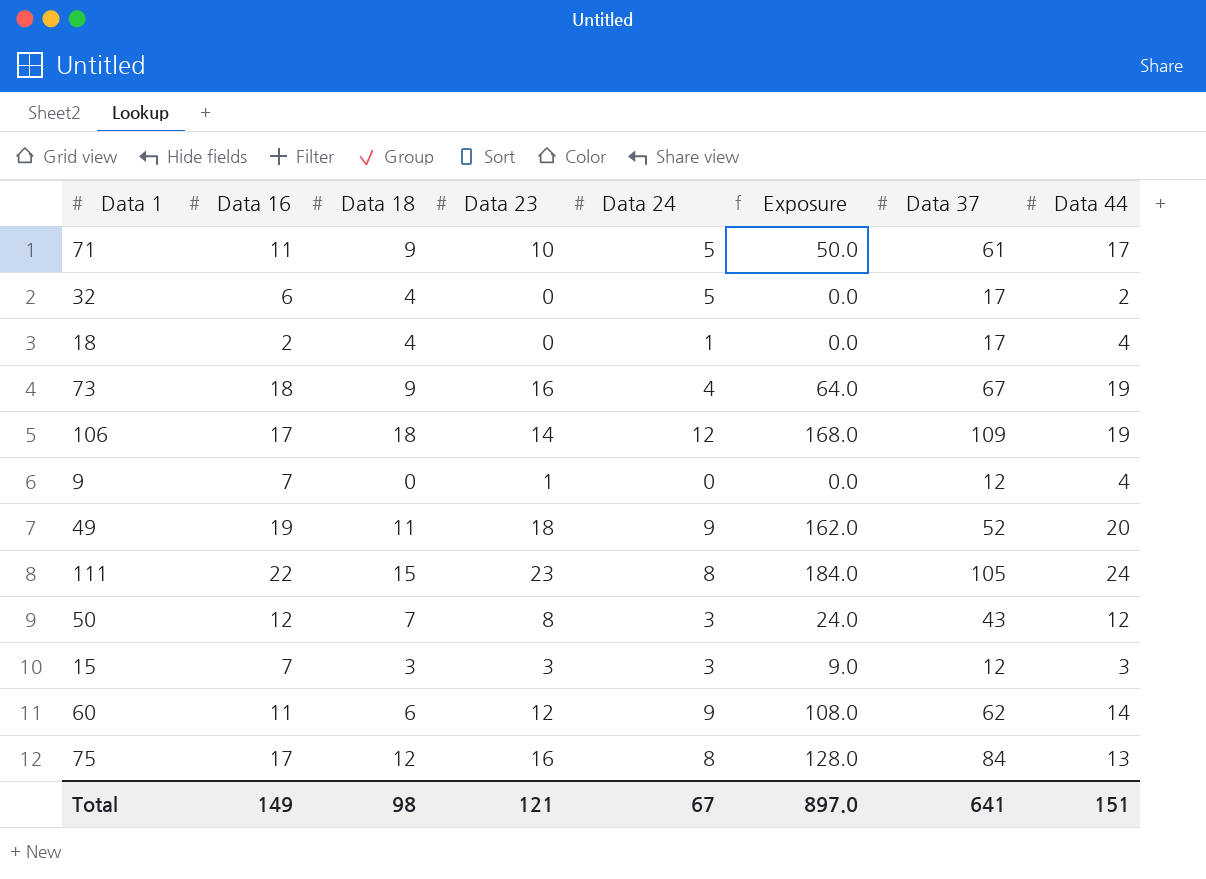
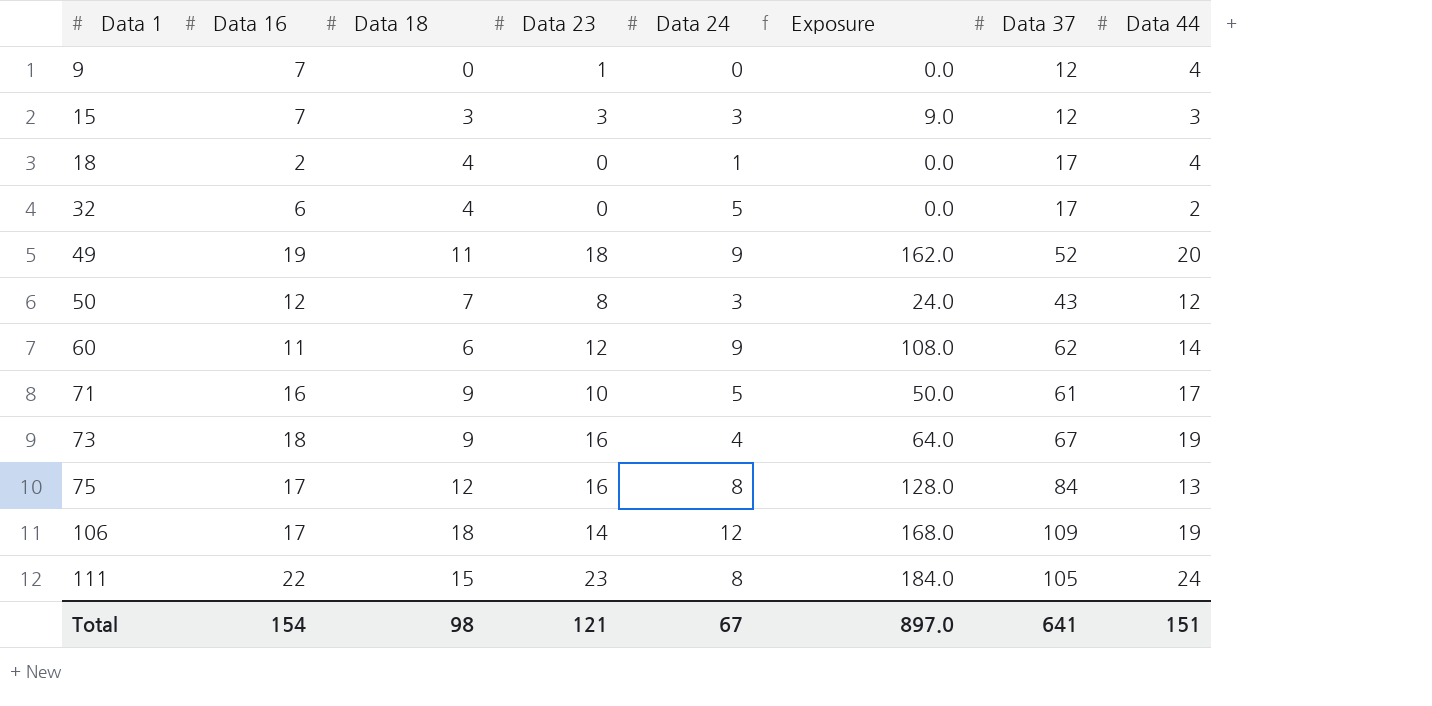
row order: none -> Data 1 ascending
71 | Data 16: 11 -> 16
Total | Data 16: 149 -> 154

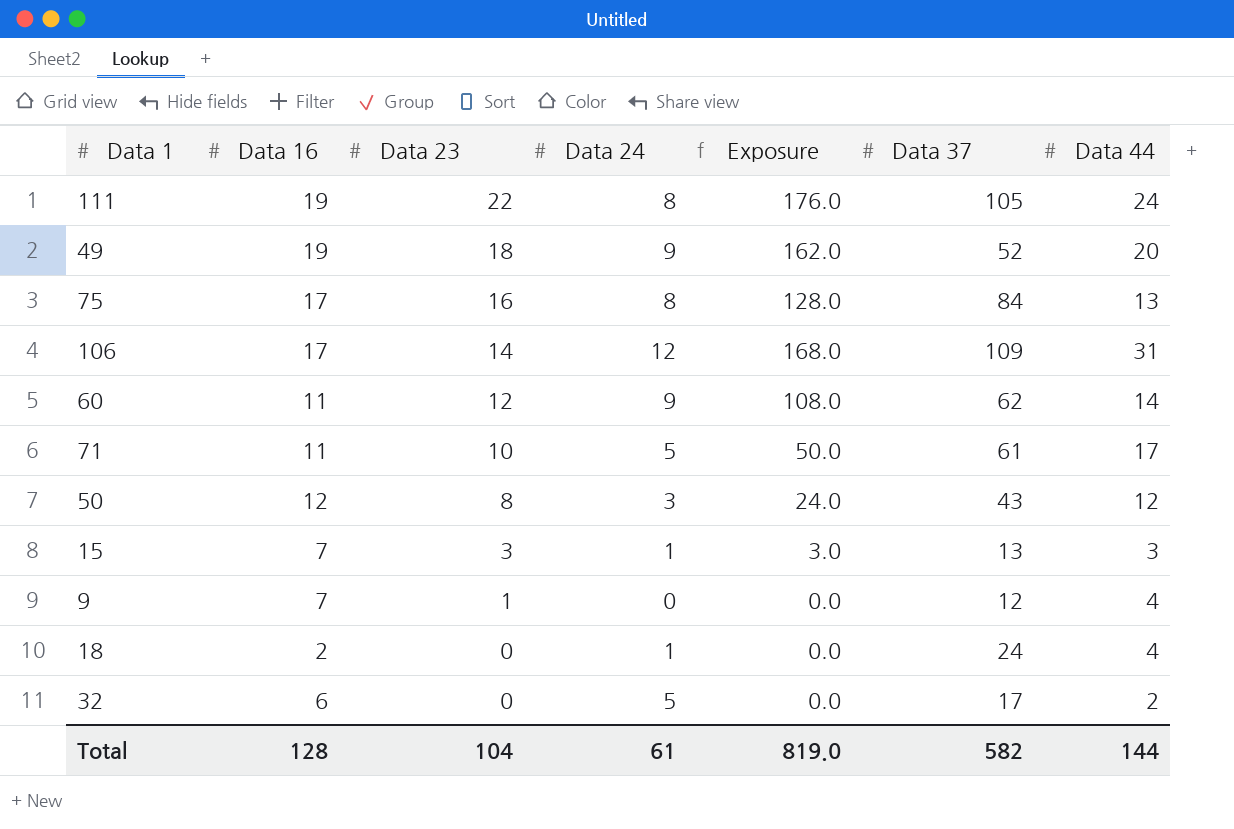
row order: Data 1 ascending -> Data 23 descending
column Data 18 | position: 3 -> none
row 73: 18 | 9 | 16 | 4 | 64.0 | 67 | 19 -> none
111 | Data 16: 22 -> 19
111 | Data 23: 23 -> 22
111 | Exposure: 184.0 -> 176.0
106 | Data 44: 19 -> 31
71 | Data 16: 16 -> 11
15 | Data 24: 3 -> 1
15 | Exposure: 9.0 -> 3.0
15 | Data 37: 12 -> 13
18 | Data 37: 17 -> 24
Total | Data 16: 154 -> 128
Total | Data 23: 121 -> 104
Total | Data 24: 67 -> 61
Total | Exposure: 897.0 -> 819.0
Total | Data 37: 641 -> 582
Total | Data 44: 151 -> 144

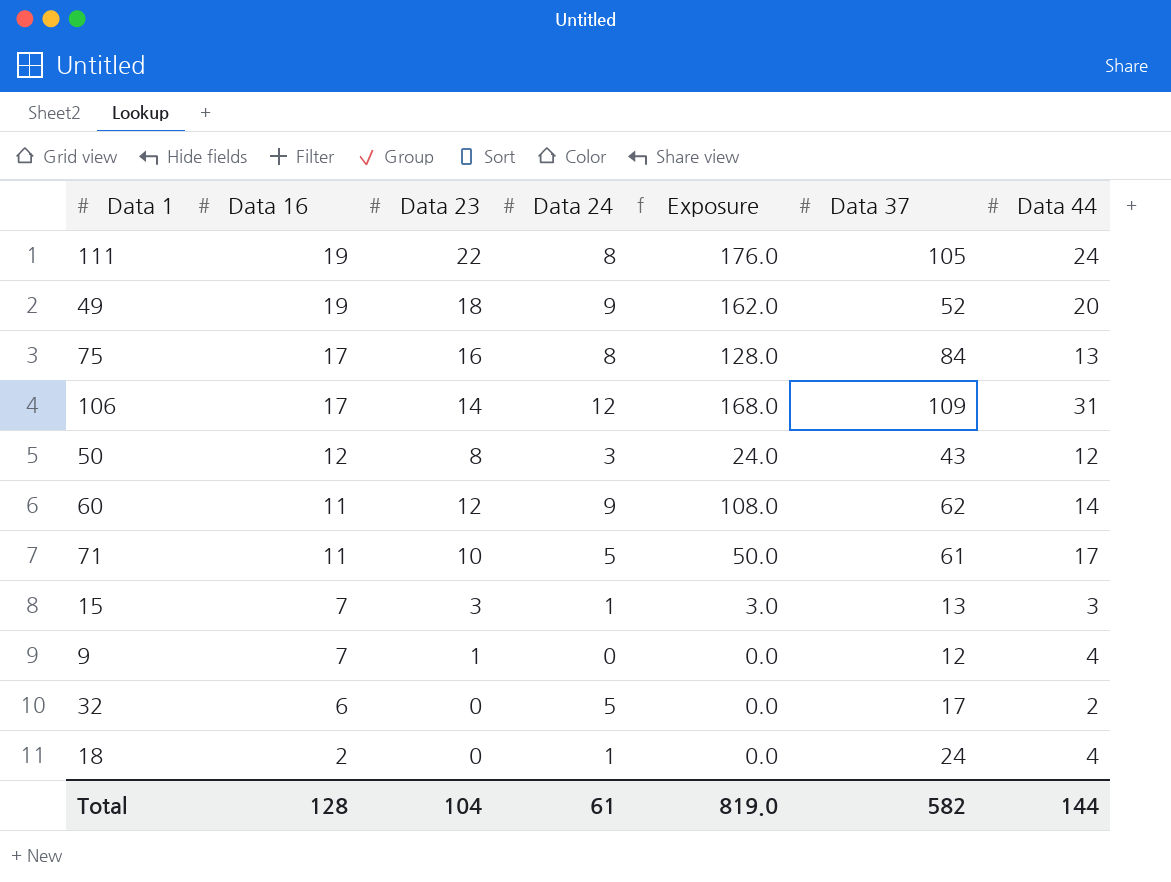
row order: Data 23 descending -> Data 16 descending

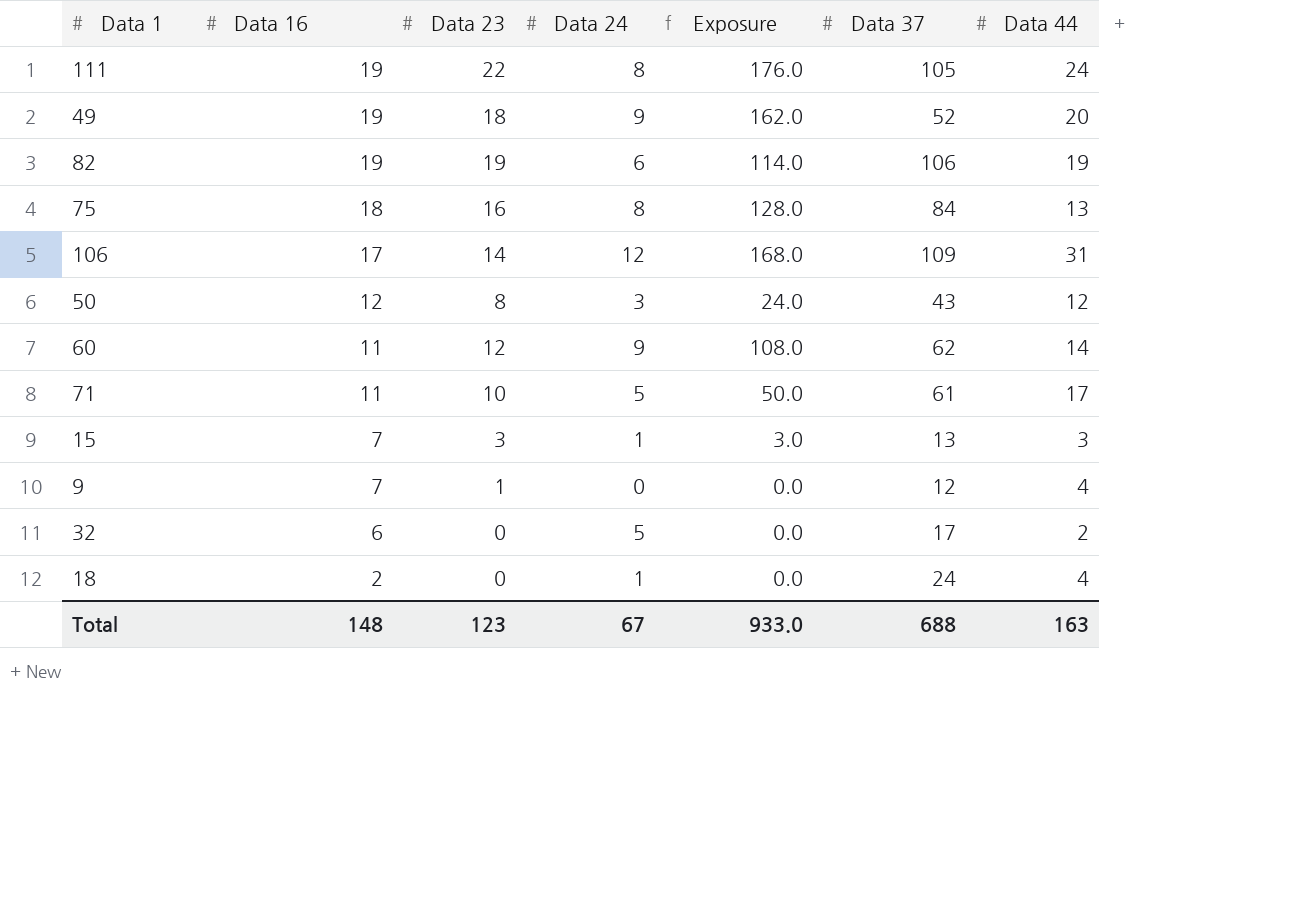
row 82: none -> 19 | 19 | 6 | 114.0 | 106 | 19
75 | Data 16: 17 -> 18
Total | Data 16: 128 -> 148
Total | Data 23: 104 -> 123
Total | Data 24: 61 -> 67
Total | Exposure: 819.0 -> 933.0
Total | Data 37: 582 -> 688
Total | Data 44: 144 -> 163

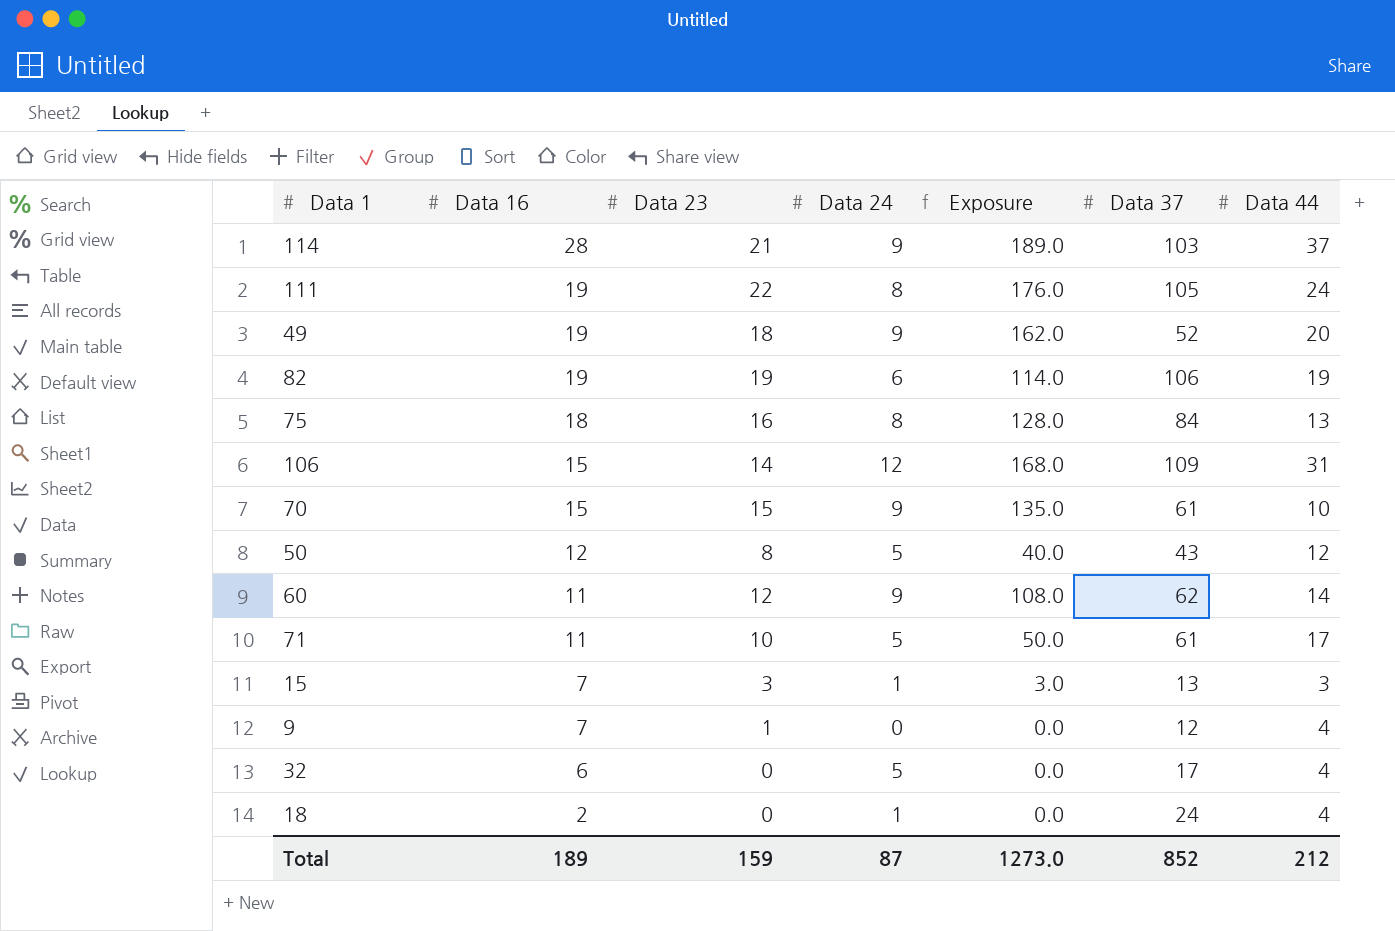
row 114: none -> 28 | 21 | 9 | 189.0 | 103 | 37
106 | Data 16: 17 -> 15
row 70: none -> 15 | 15 | 9 | 135.0 | 61 | 10
50 | Data 24: 3 -> 5
50 | Exposure: 24.0 -> 40.0
32 | Data 44: 2 -> 4
Total | Data 16: 148 -> 189
Total | Data 23: 123 -> 159
Total | Data 24: 67 -> 87
Total | Exposure: 933.0 -> 1273.0
Total | Data 37: 688 -> 852
Total | Data 44: 163 -> 212

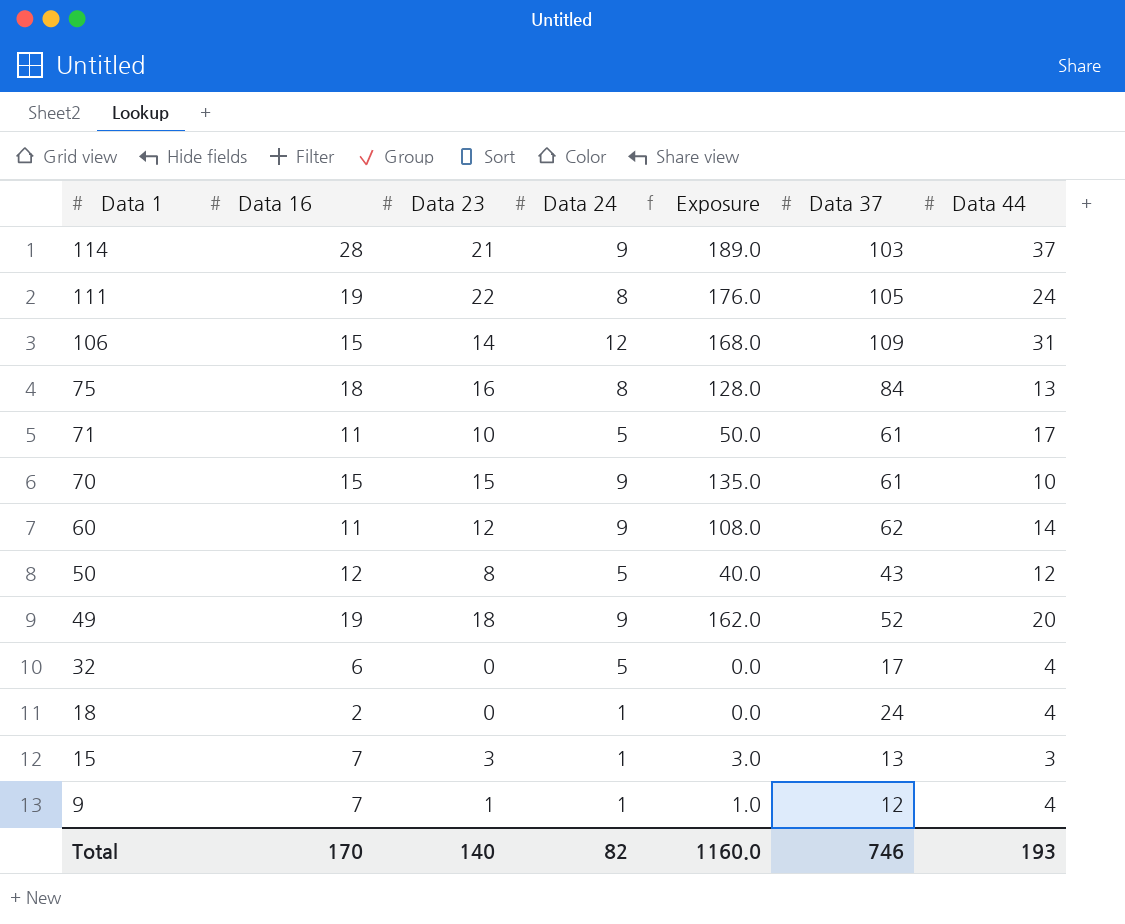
row order: Data 16 descending -> Data 1 descending
row 82: 19 | 19 | 6 | 114.0 | 106 | 19 -> none
9 | Data 24: 0 -> 1
9 | Exposure: 0.0 -> 1.0
Total | Data 16: 189 -> 170
Total | Data 23: 159 -> 140
Total | Data 24: 87 -> 82
Total | Exposure: 1273.0 -> 1160.0
Total | Data 37: 852 -> 746
Total | Data 44: 212 -> 193

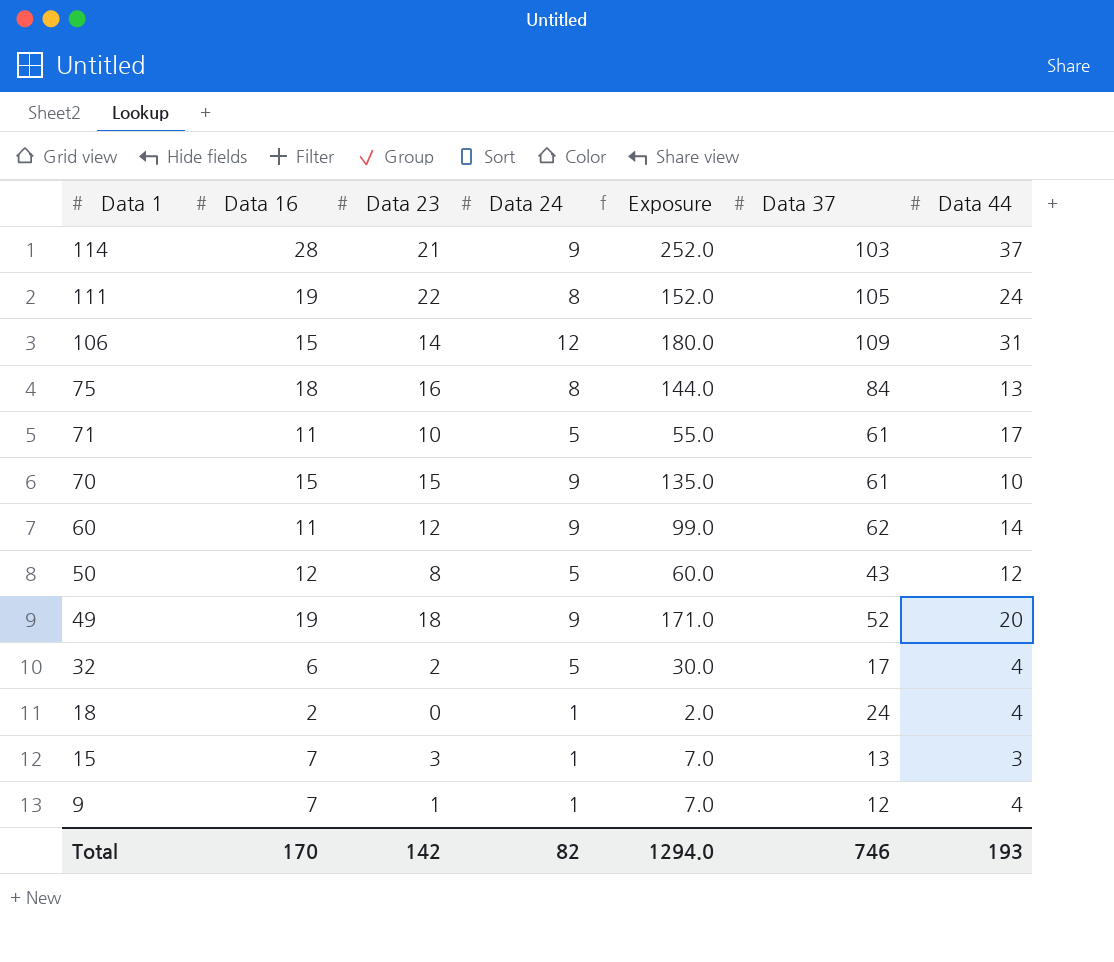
column Exposure | formula: [Data 23] * [Data 24] -> [Data 16] * [Data 24]
32 | Data 23: 0 -> 2
Total | Data 23: 140 -> 142
Total | Exposure: 1160.0 -> 1294.0

